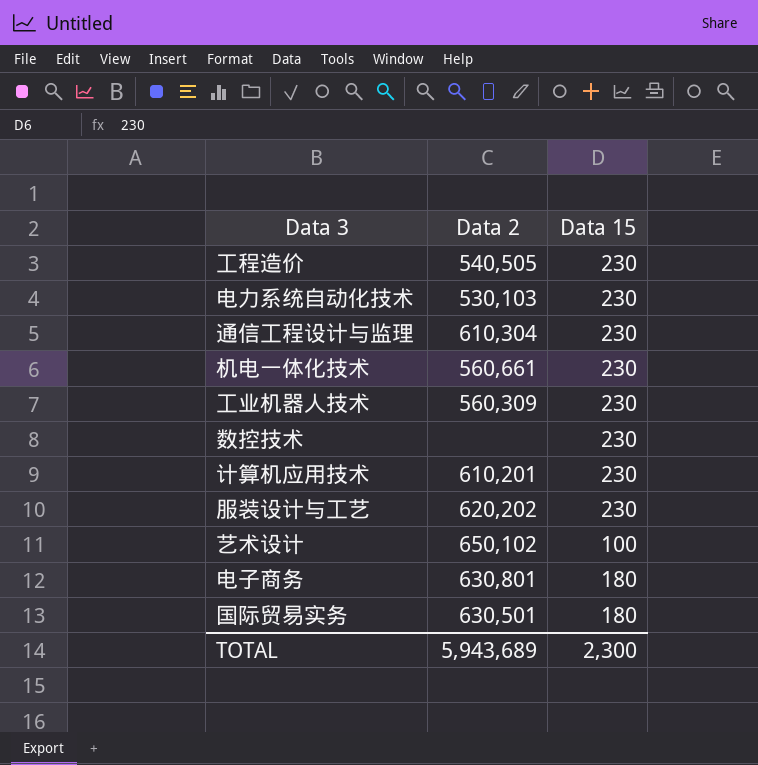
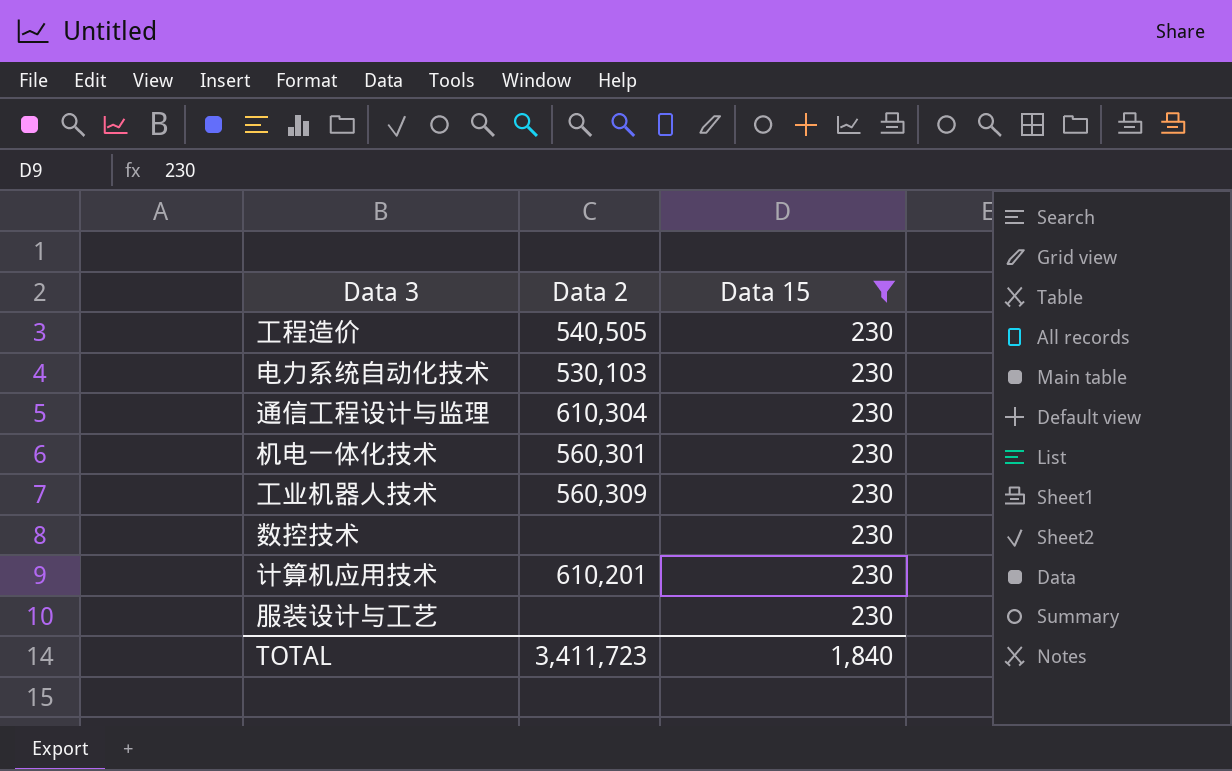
filter: none -> Data 15 = 230
机电一体化技术 | Data 2: 560,661 -> 560,301
服装设计与工艺 | Data 2: 620,202 -> none
TOTAL | Data 2: 5,943,689 -> 3,411,723
TOTAL | Data 15: 2,300 -> 1,840

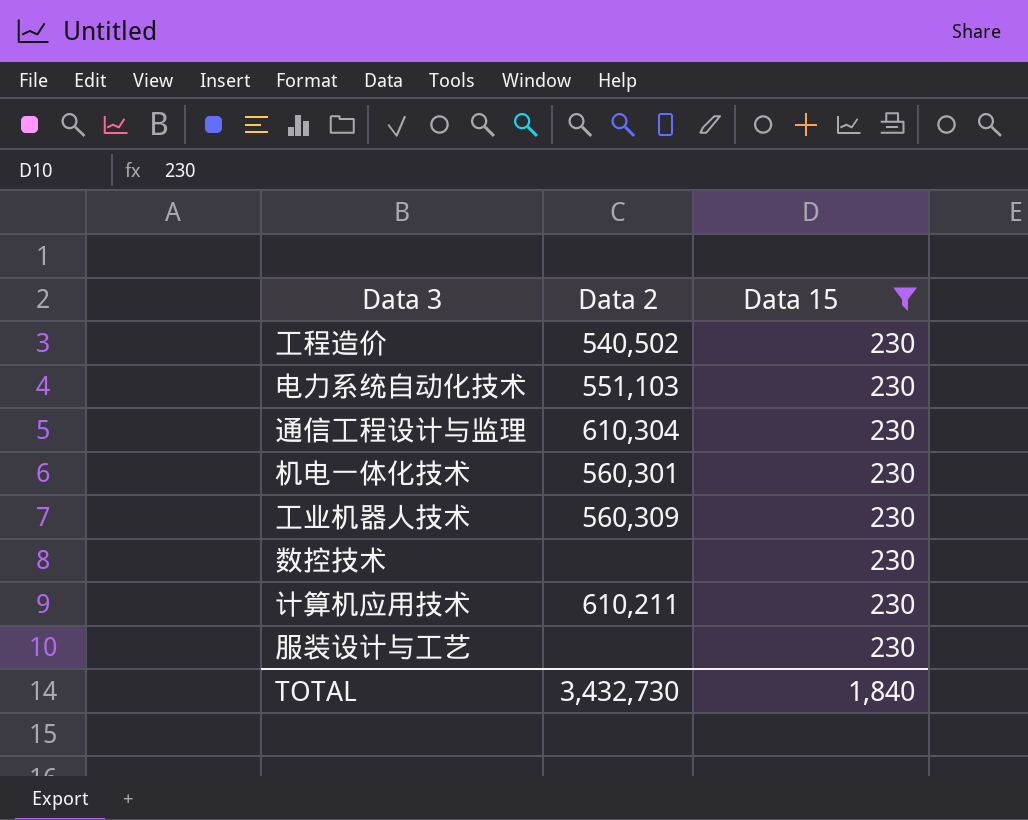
工程造价 | Data 2: 540,505 -> 540,502
电力系统自动化技术 | Data 2: 530,103 -> 551,103
计算机应用技术 | Data 2: 610,201 -> 610,211
TOTAL | Data 2: 3,411,723 -> 3,432,730

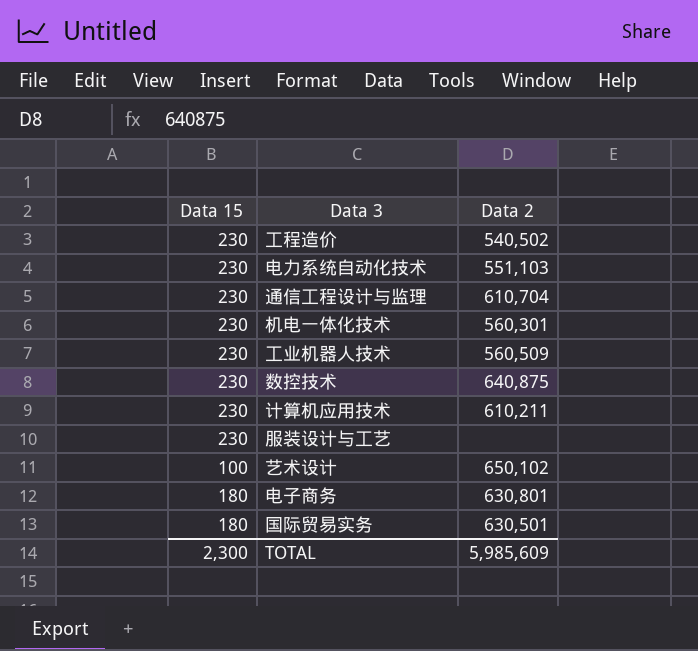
filter: Data 15 = 230 -> none
column Data 15 | position: 3 -> 1
通信工程设计与监理 | Data 2: 610,304 -> 610,704
工业机器人技术 | Data 2: 560,309 -> 560,509
数控技术 | Data 2: none -> 640,875
TOTAL | Data 15: 1,840 -> 2,300
TOTAL | Data 2: 3,432,730 -> 5,985,609

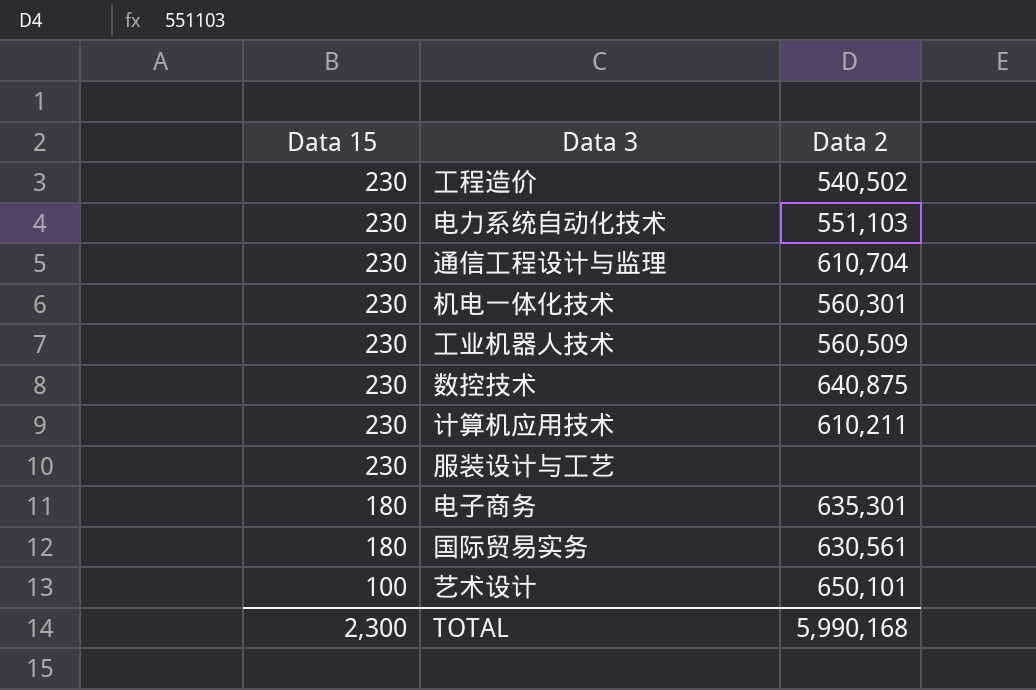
row order: none -> Data 15 descending
电子商务 | Data 2: 630,801 -> 635,301
国际贸易实务 | Data 2: 630,501 -> 630,561
艺术设计 | Data 2: 650,102 -> 650,101
TOTAL | Data 2: 5,985,609 -> 5,990,168

